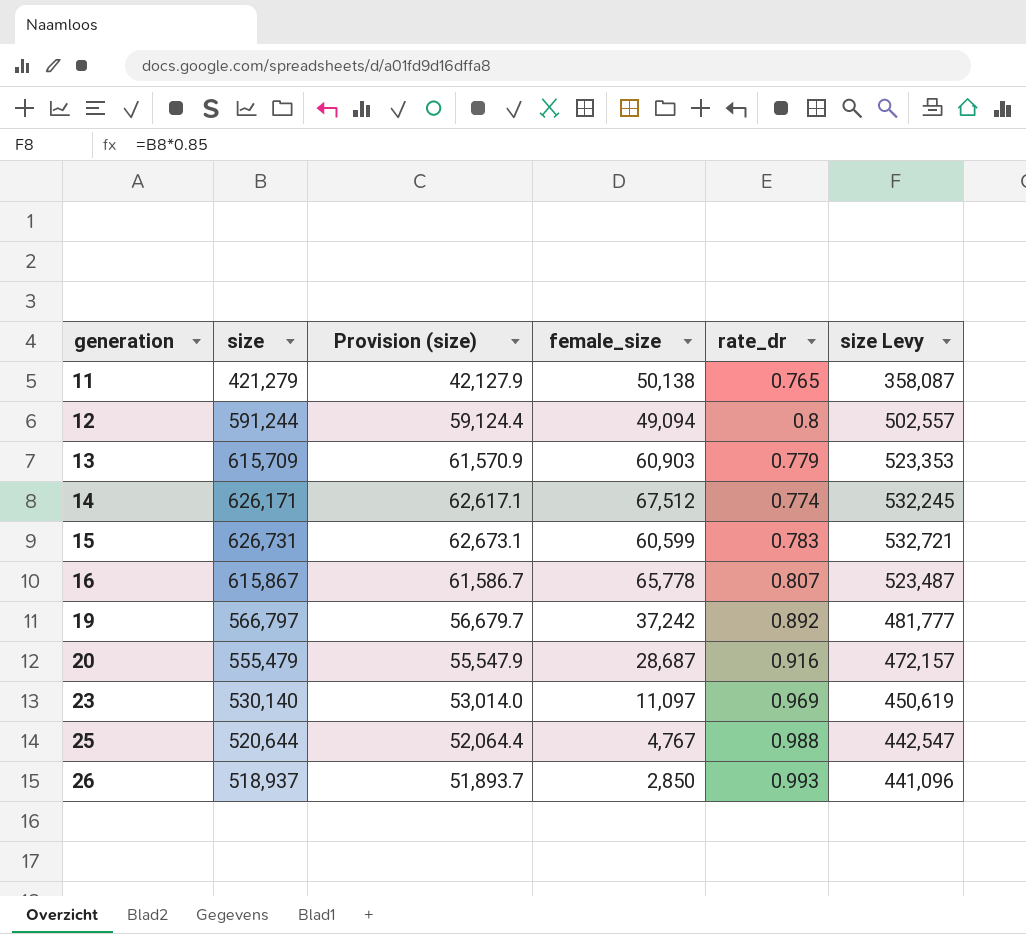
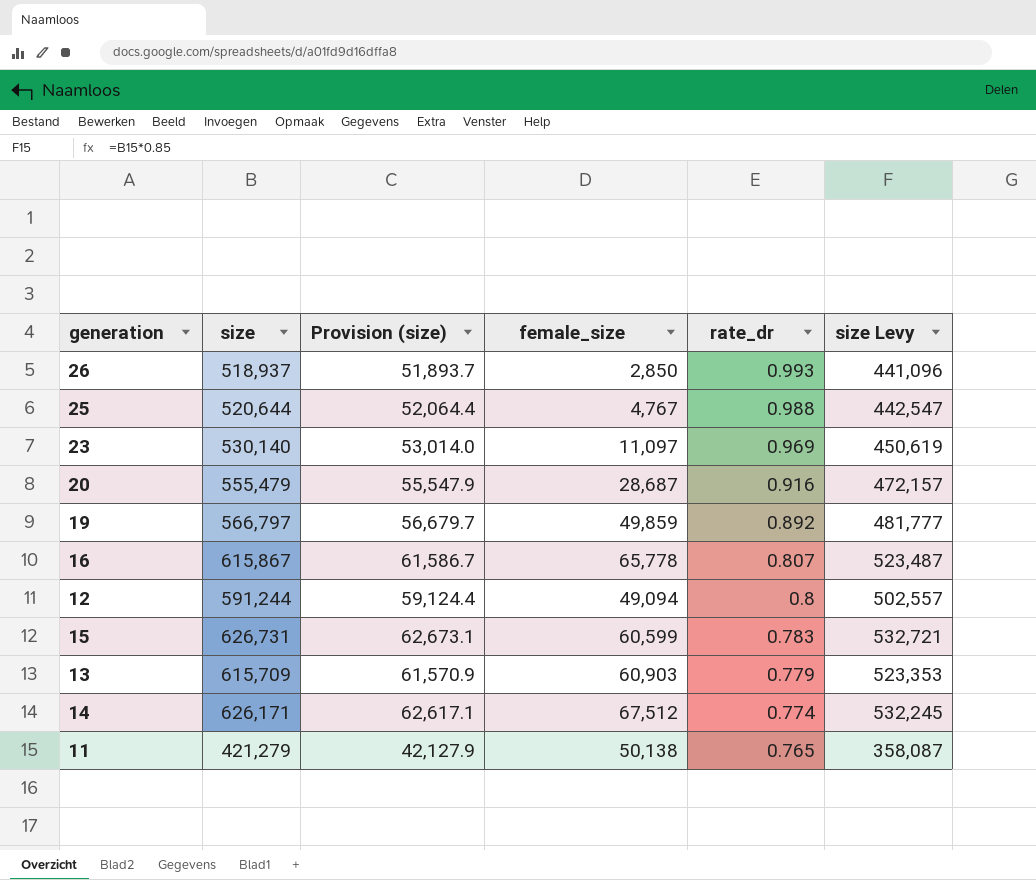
row order: generation ascending -> rate_dr descending
19 | female_size: 37,242 -> 49,859

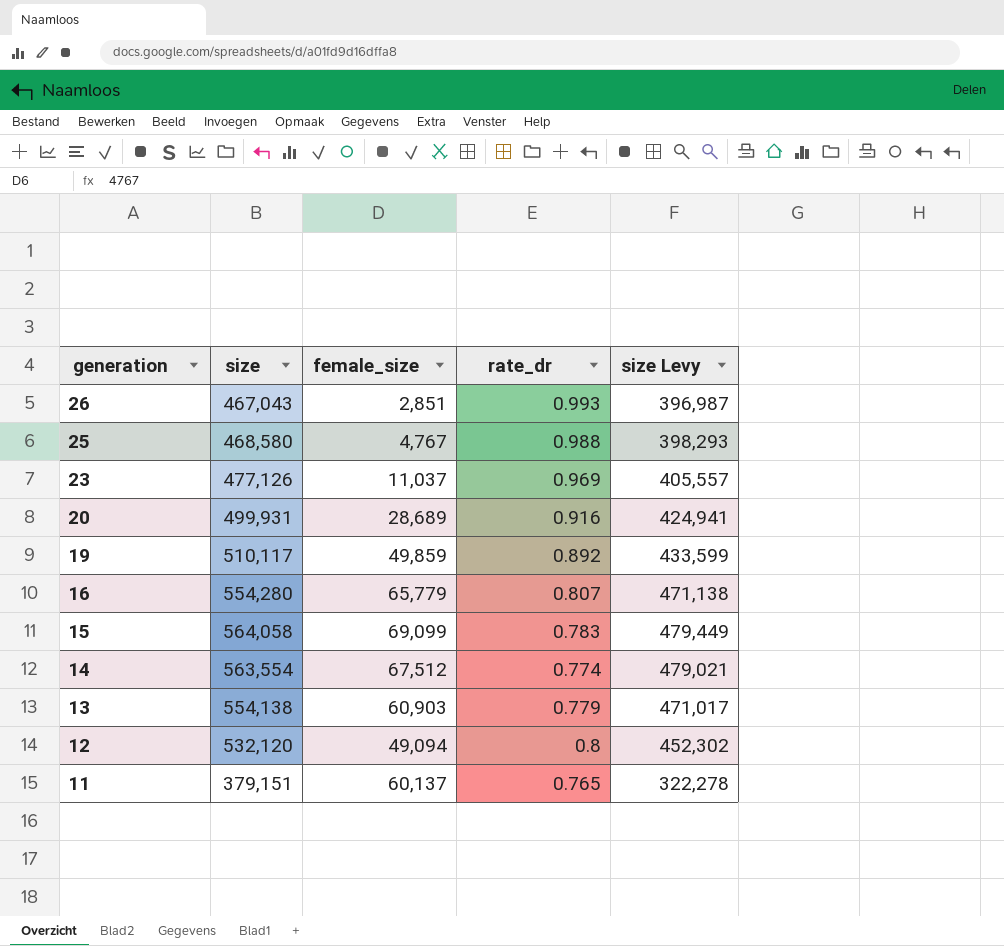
row order: rate_dr descending -> generation descending
column Provision (size) | formula: [size] * 0.1 -> none
26 | size: 518,937 -> 467,043
26 | female_size: 2,850 -> 2,851
26 | size Levy: 441,096 -> 396,987
25 | size: 520,644 -> 468,580
25 | size Levy: 442,547 -> 398,293
23 | size: 530,140 -> 477,126
23 | female_size: 11,097 -> 11,037
23 | size Levy: 450,619 -> 405,557
20 | size: 555,479 -> 499,931
20 | female_size: 28,687 -> 28,689
20 | size Levy: 472,157 -> 424,941
19 | size: 566,797 -> 510,117
19 | size Levy: 481,777 -> 433,599
16 | size: 615,867 -> 554,280
16 | female_size: 65,778 -> 65,779
16 | size Levy: 523,487 -> 471,138
15 | size: 626,731 -> 564,058
15 | female_size: 60,599 -> 69,099
15 | size Levy: 532,721 -> 479,449
14 | size: 626,171 -> 563,554
14 | size Levy: 532,245 -> 479,021
13 | size: 615,709 -> 554,138
13 | size Levy: 523,353 -> 471,017
12 | size: 591,244 -> 532,120
12 | size Levy: 502,557 -> 452,302
11 | size: 421,279 -> 379,151
11 | female_size: 50,138 -> 60,137
11 | size Levy: 358,087 -> 322,278

